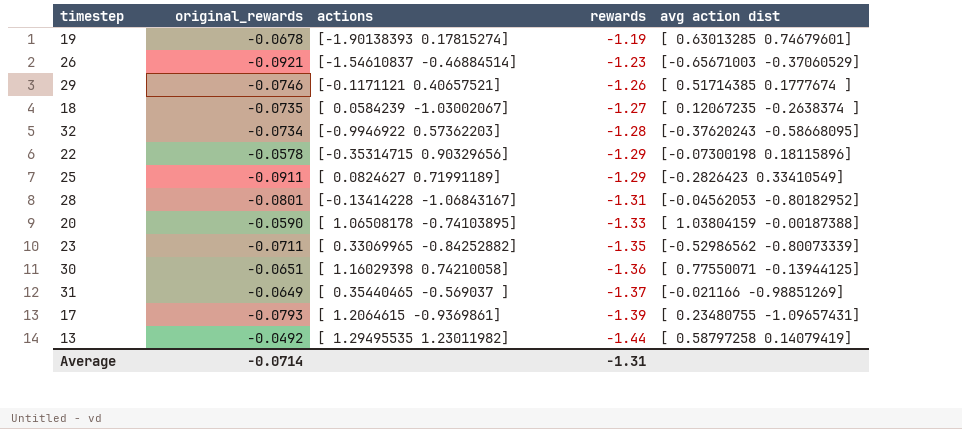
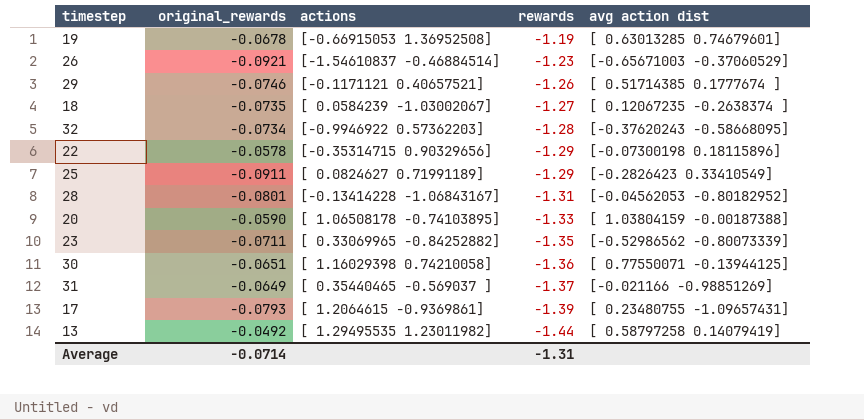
19 | actions: [-1.90138393 0.17815274] -> [-0.66915053 1.36952508]

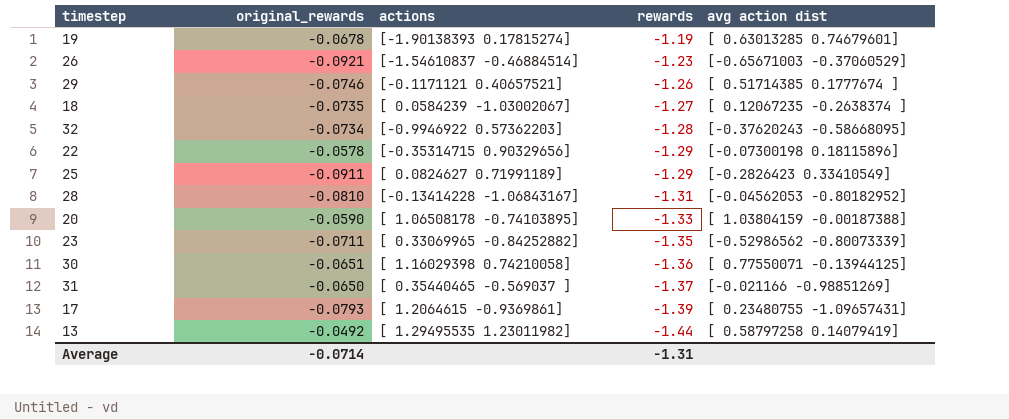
19 | actions: [-0.66915053 1.36952508] -> [-1.90138393 0.17815274]
28 | original_rewards: -0.0801 -> -0.0810
31 | original_rewards: -0.0649 -> -0.0650

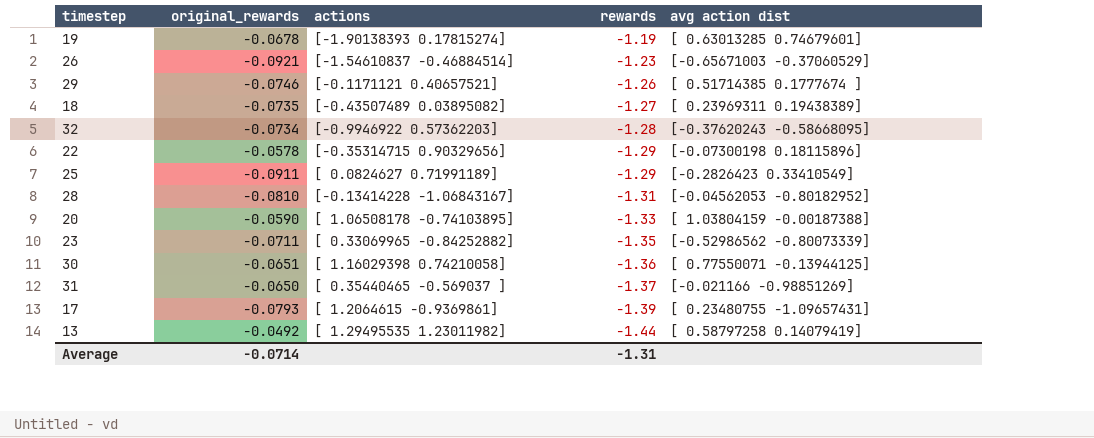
18 | actions: [ 0.0584239 -1.03002067] -> [-0.43507489 0.03895082]
18 | avg action dist: [ 0.12067235 -0.2638374 ] -> [ 0.23969311 0.19438389]

